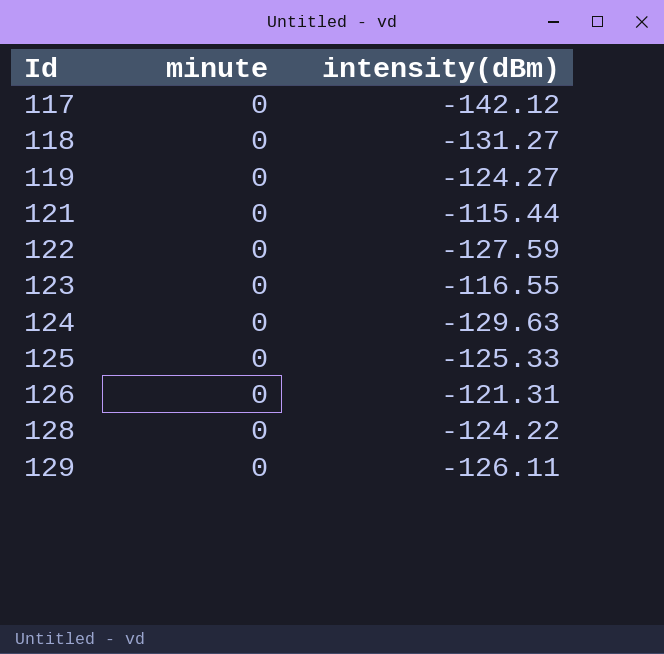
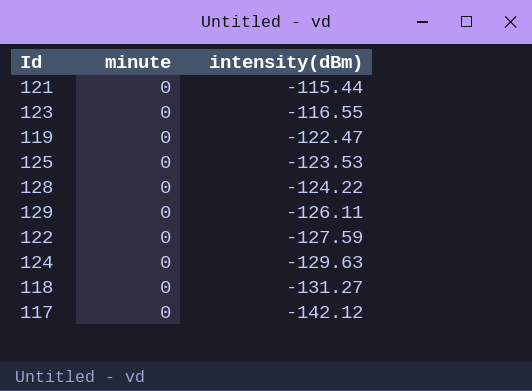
row order: Id ascending -> intensity(dBm) descending
row 126: 0 | -121.31 -> none
119 | intensity(dBm): -124.27 -> -122.47
125 | intensity(dBm): -125.33 -> -123.53

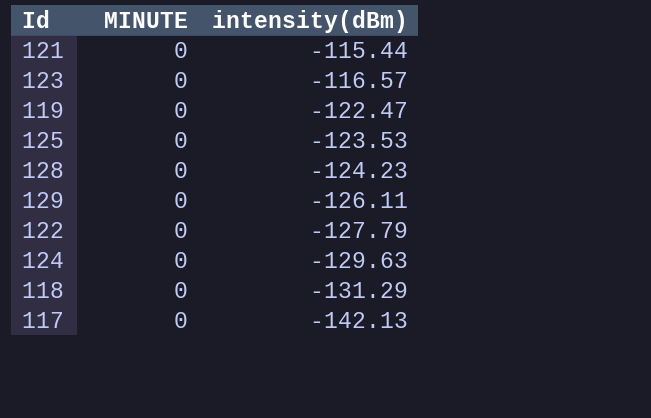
column name: minute -> MINUTE
123 | intensity(dBm): -116.55 -> -116.57
128 | intensity(dBm): -124.22 -> -124.23
122 | intensity(dBm): -127.59 -> -127.79
118 | intensity(dBm): -131.27 -> -131.29
117 | intensity(dBm): -142.12 -> -142.13

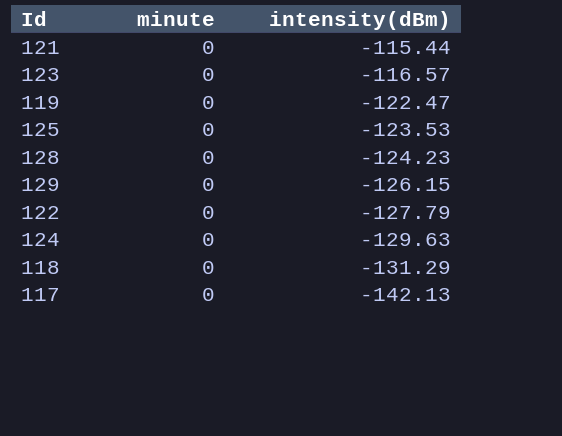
column name: MINUTE -> minute
129 | intensity(dBm): -126.11 -> -126.15

